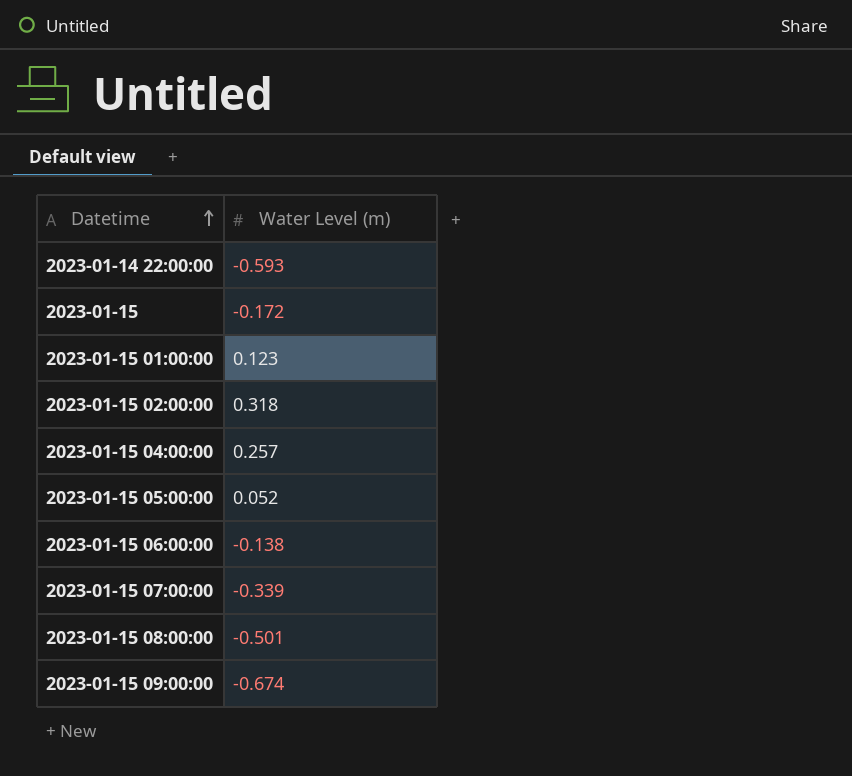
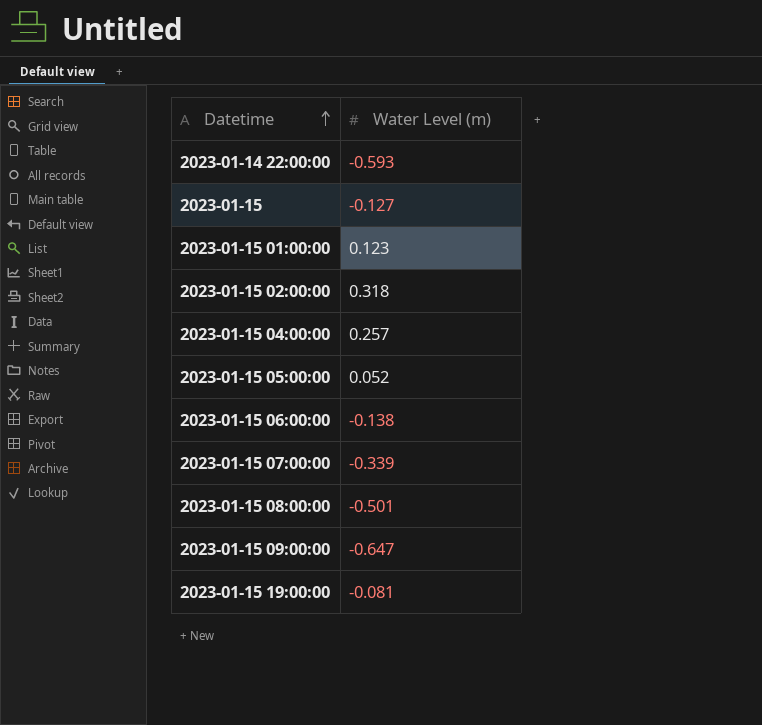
2023-01-15 | Water Level (m): -0.172 -> -0.127
2023-01-15 09:00:00 | Water Level (m): -0.674 -> -0.647
row 2023-01-15 19:00:00: none -> -0.081

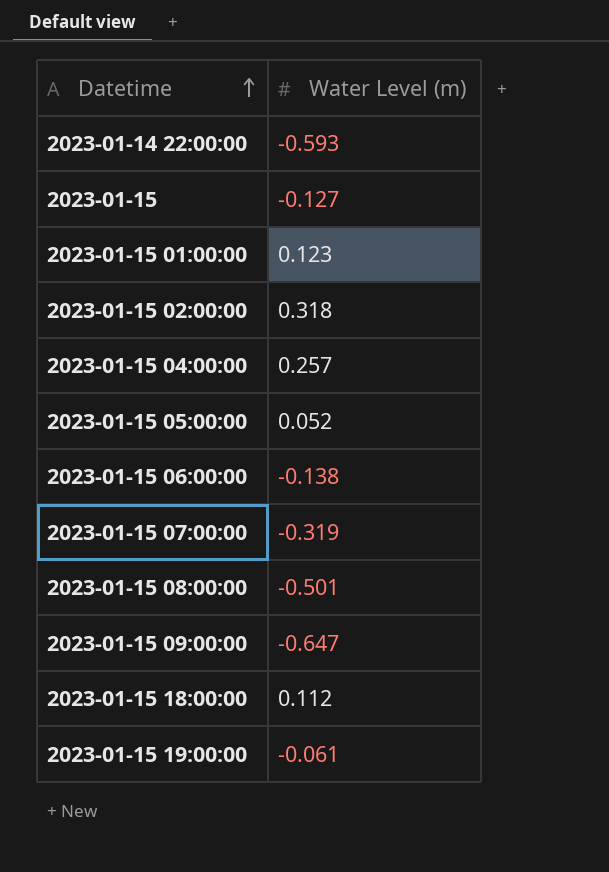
2023-01-15 07:00:00 | Water Level (m): -0.339 -> -0.319
row 2023-01-15 18:00:00: none -> 0.112
2023-01-15 19:00:00 | Water Level (m): -0.081 -> -0.061

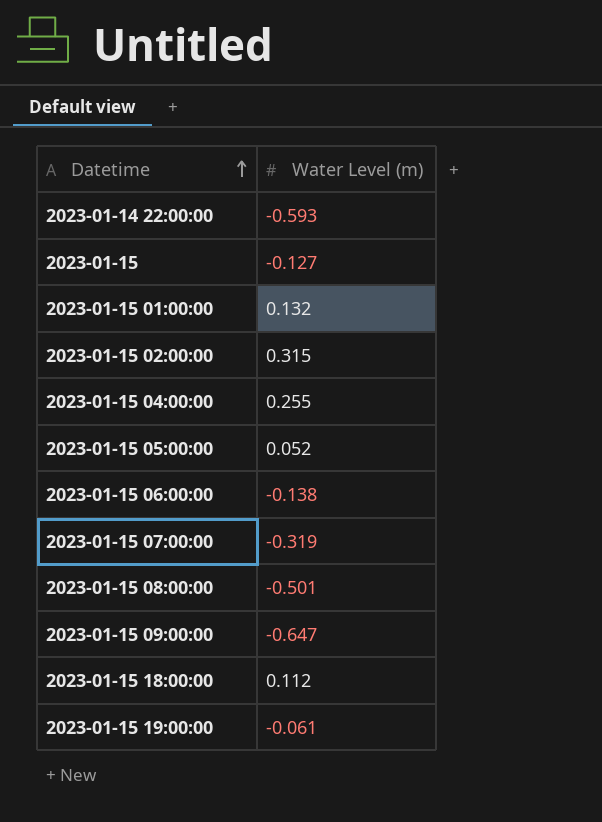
2023-01-15 01:00:00 | Water Level (m): 0.123 -> 0.132
2023-01-15 02:00:00 | Water Level (m): 0.318 -> 0.315
2023-01-15 04:00:00 | Water Level (m): 0.257 -> 0.255

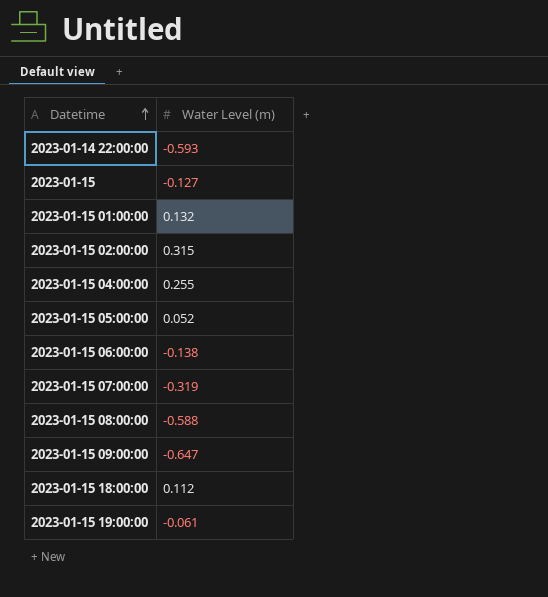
2023-01-15 08:00:00 | Water Level (m): -0.501 -> -0.588

